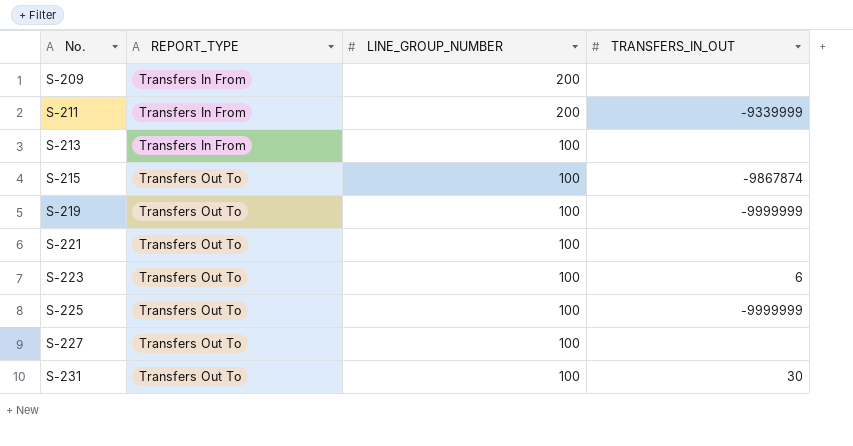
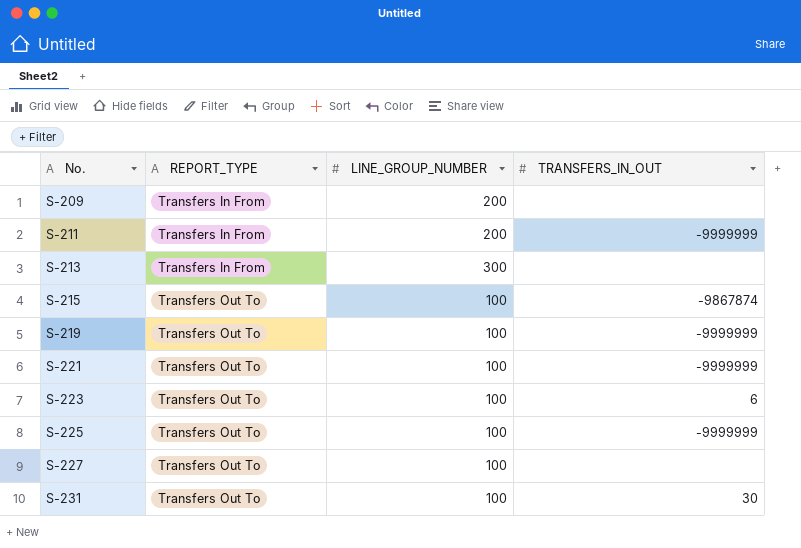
S-211 | TRANSFERS_IN_OUT: -9339999 -> -9999999
S-213 | LINE_GROUP_NUMBER: 100 -> 300
S-221 | TRANSFERS_IN_OUT: none -> -9999999

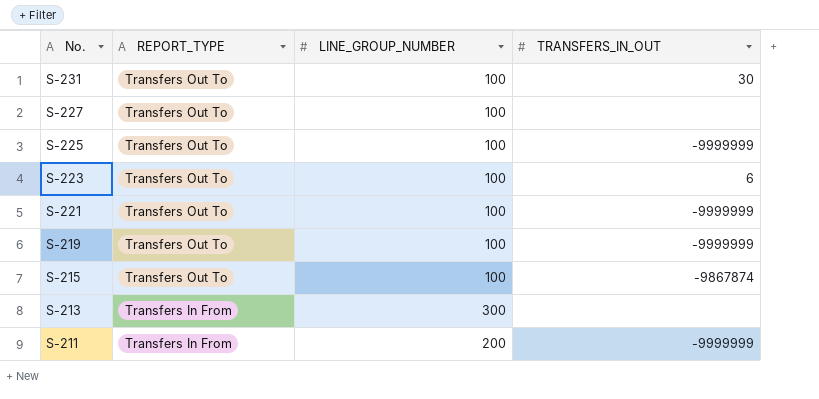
row order: No. ascending -> No. descending
row S-209: Transfers In From | 200 | none -> none

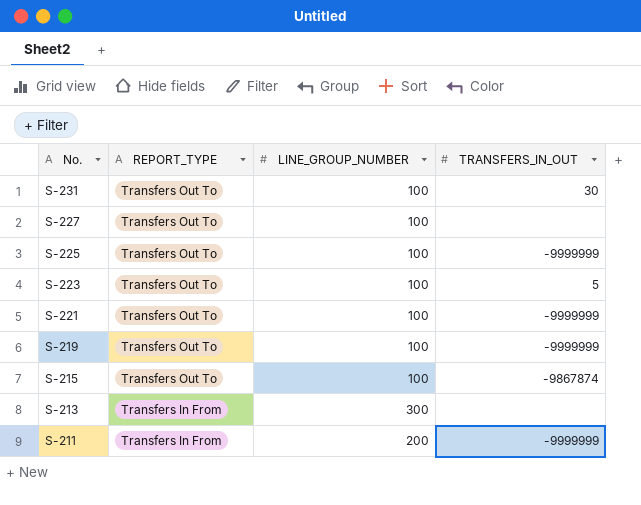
S-223 | TRANSFERS_IN_OUT: 6 -> 5

